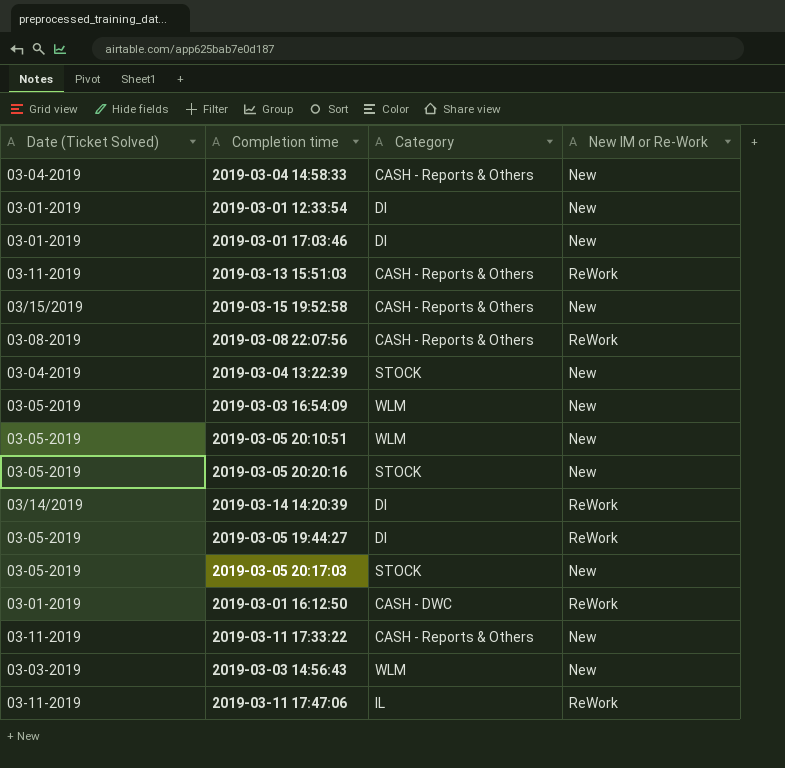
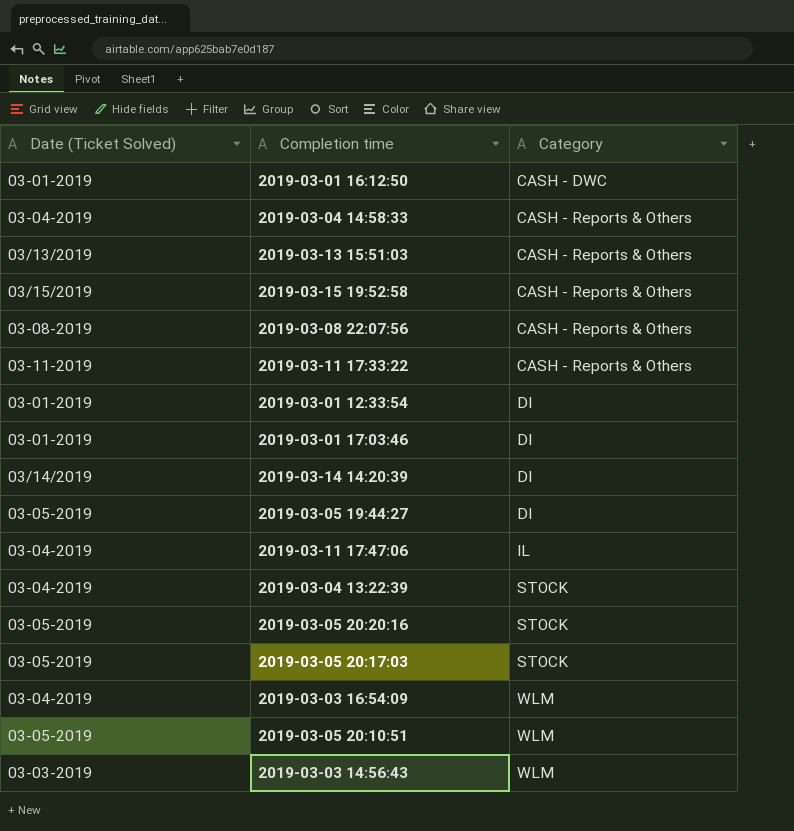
row order: none -> Category ascending
column New IM or Re-Work | position: 4 -> none
2019-03-13 15:51:03 | Date (Ticket Solved): 03-11-2019 -> 03/13/2019
2019-03-11 17:47:06 | Date (Ticket Solved): 03-11-2019 -> 03-04-2019
2019-03-03 16:54:09 | Date (Ticket Solved): 03-05-2019 -> 03-04-2019

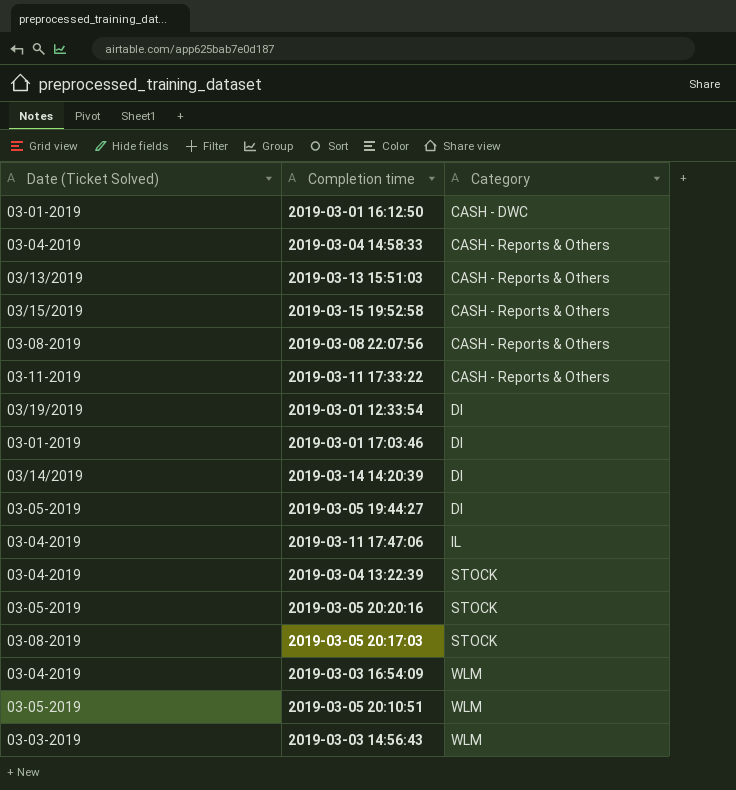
2019-03-01 12:33:54 | Date (Ticket Solved): 03-01-2019 -> 03/19/2019
2019-03-05 20:17:03 | Date (Ticket Solved): 03-05-2019 -> 03-08-2019

